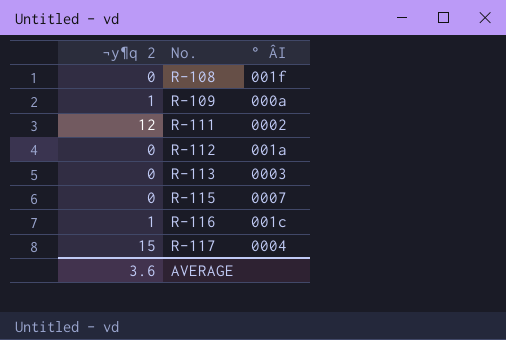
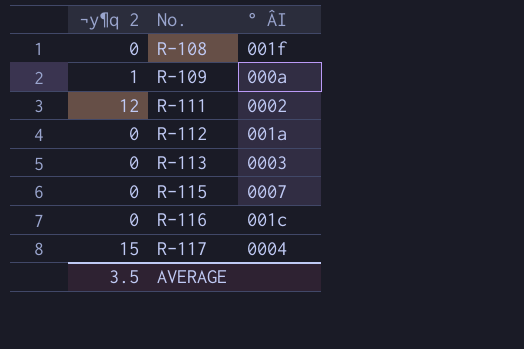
R-116 | ¬y¶q 2: 1 -> 0
AVERAGE | ¬y¶q 2: 3.6 -> 3.5

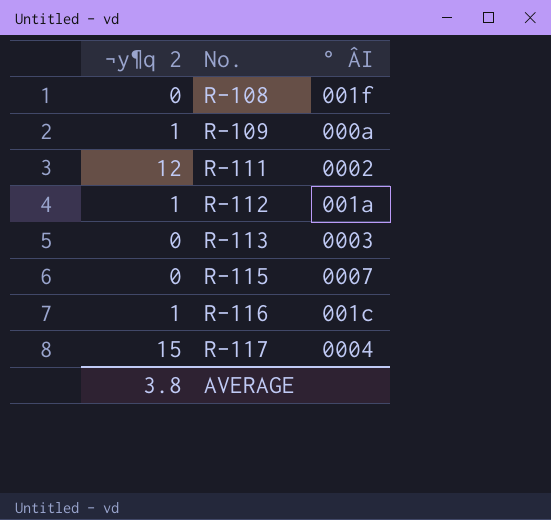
R-112 | ¬y¶q 2: 0 -> 1
R-116 | ¬y¶q 2: 0 -> 1
AVERAGE | ¬y¶q 2: 3.5 -> 3.8

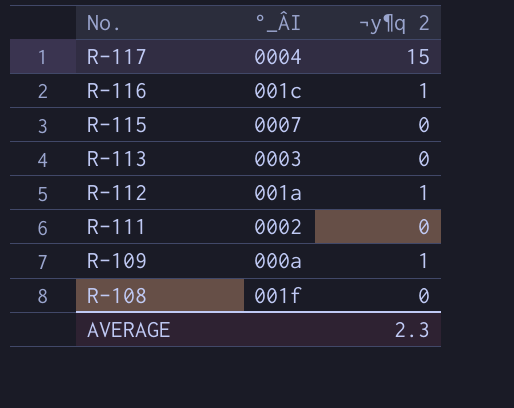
row order: No. ascending -> No. descending
column name: ° ÂI -> °_ÂI
column ¬y¶q 2 | position: 1 -> 3
R-111 | ¬y¶q 2: 12 -> 0
AVERAGE | ¬y¶q 2: 3.8 -> 2.3

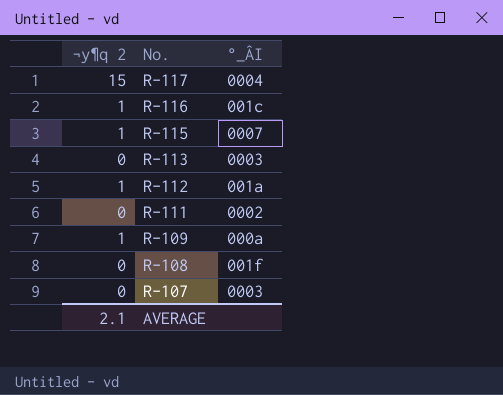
column ¬y¶q 2 | position: 3 -> 1
R-115 | ¬y¶q 2: 0 -> 1
row R-107: none -> 0 | 0003
AVERAGE | ¬y¶q 2: 2.3 -> 2.1

